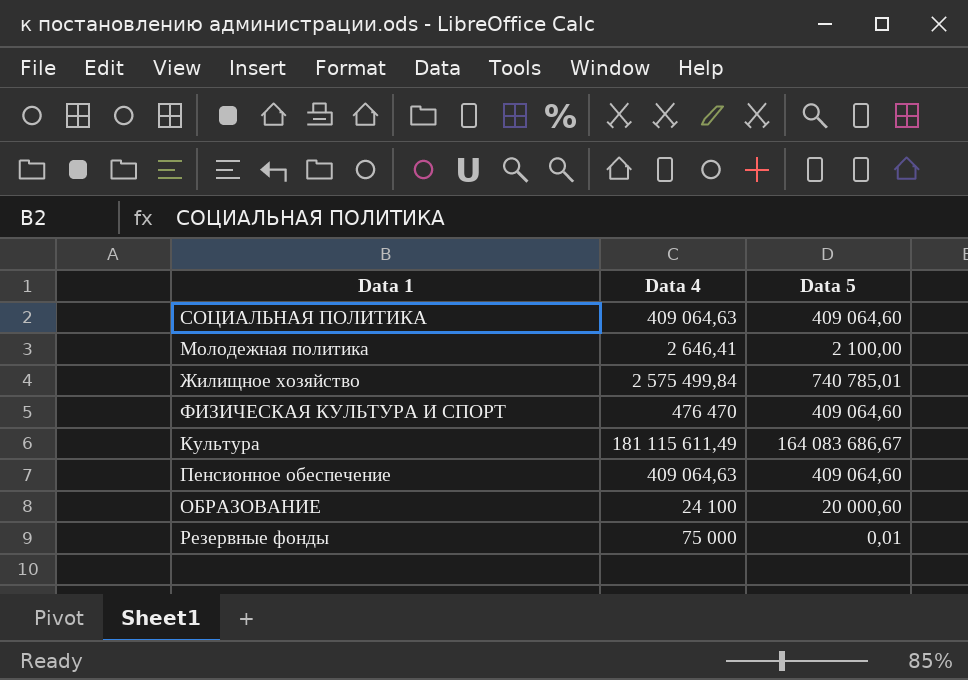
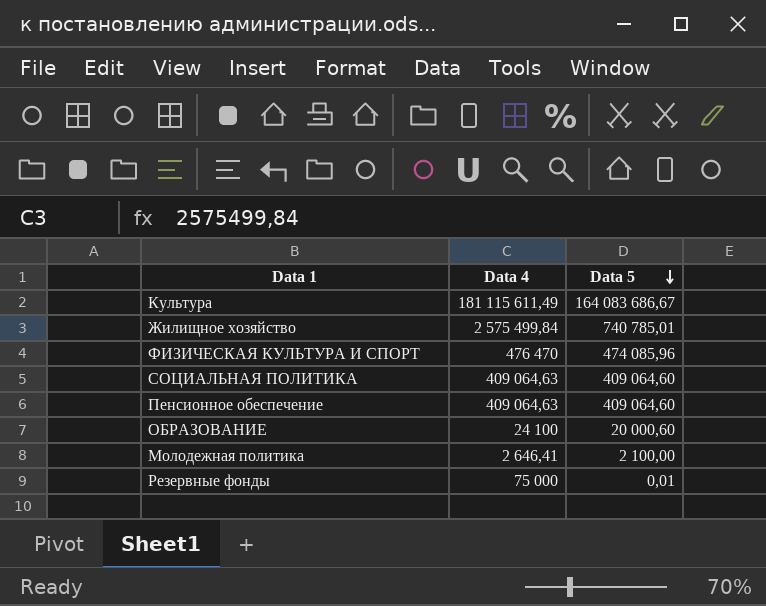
row order: none -> Data 5 descending
ФИЗИЧЕСКАЯ КУЛЬТУРА И СПОРТ | Data 5: 409 064,60 -> 474 085,96

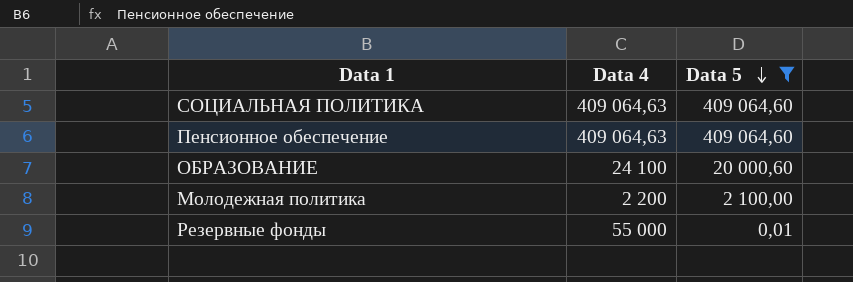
filter: none -> Data 5 <= 409 064,60
Молодежная политика | Data 4: 2 646,41 -> 2 200
Резервные фонды | Data 4: 75 000 -> 55 000

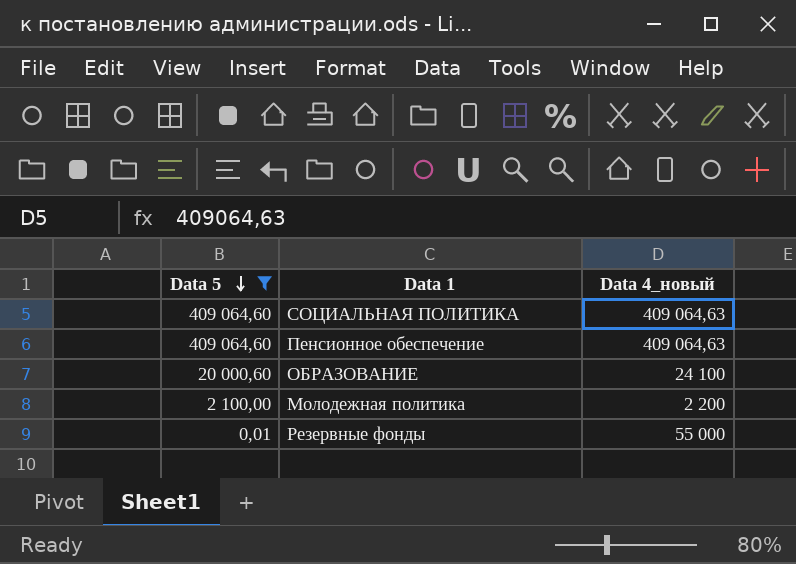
column Data 5 | position: 3 -> 1
column name: Data 4 -> Data 4_новый

